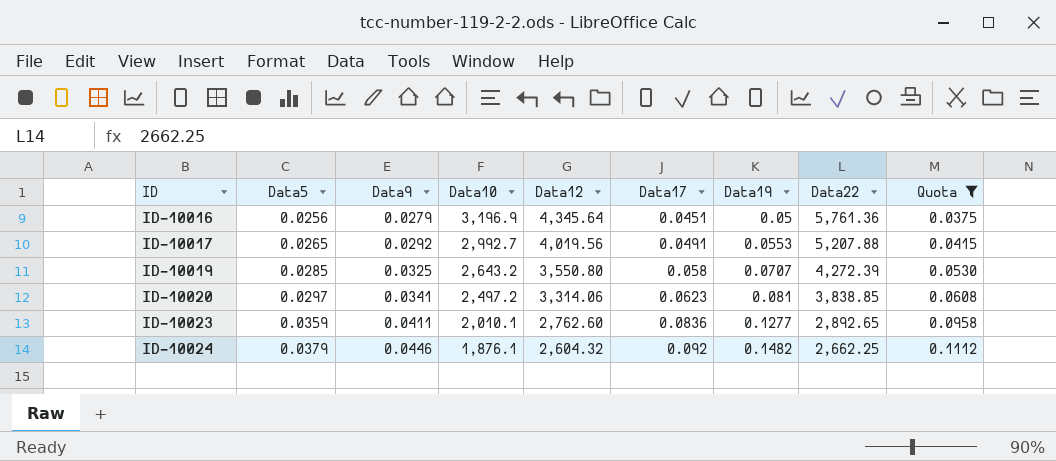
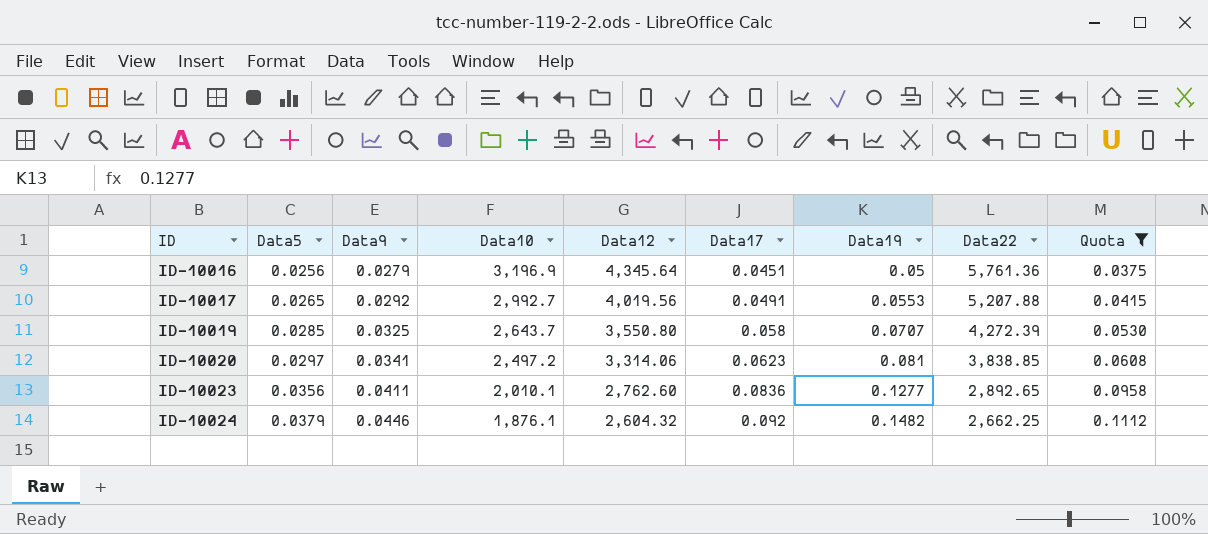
ID-10019 | Data10: 2,643.2 -> 2,643.7
ID-10023 | Data5: 0.0359 -> 0.0356

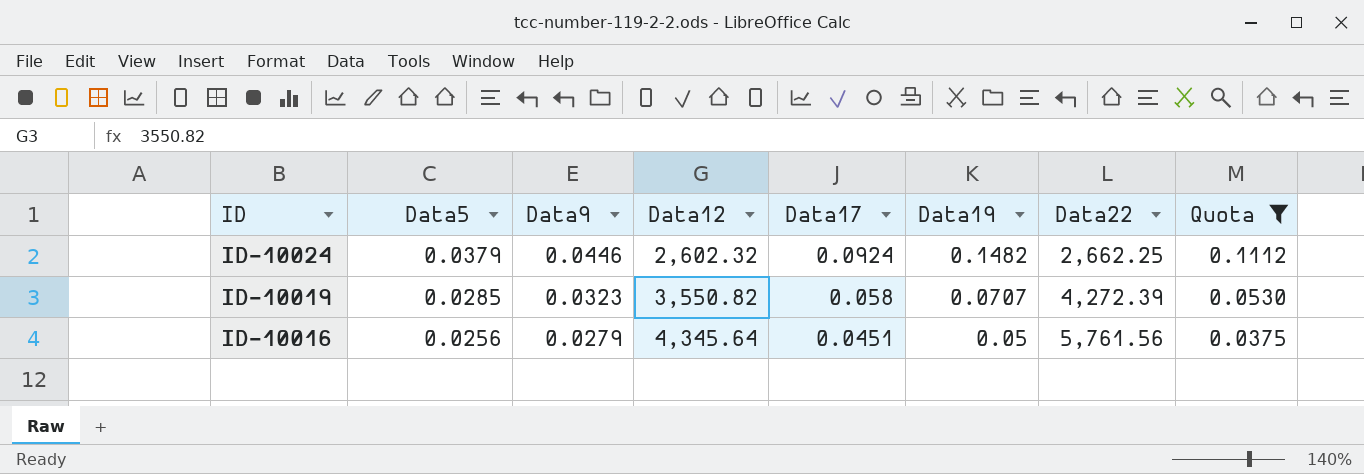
row order: ID ascending -> ID descending
column Data10 | position: 4 -> none
row ID-10017: 0.0265 | 0.0292 | 2,992.7 | 4,019.56 | 0.0491 | 0.0553 | 5,207.88 | 0.0415 -> none
row ID-10020: 0.0297 | 0.0341 | 2,497.2 | 3,314.06 | 0.0623 | 0.081 | 3,838.85 | 0.0608 -> none
row ID-10023: 0.0356 | 0.0411 | 2,010.1 | 2,762.60 | 0.0836 | 0.1277 | 2,892.65 | 0.0958 -> none
ID-10024 | Data12: 2,604.32 -> 2,602.32
ID-10024 | Data17: 0.092 -> 0.0924
ID-10019 | Data9: 0.0325 -> 0.0323
ID-10019 | Data12: 3,550.80 -> 3,550.82
ID-10016 | Data22: 5,761.36 -> 5,761.56

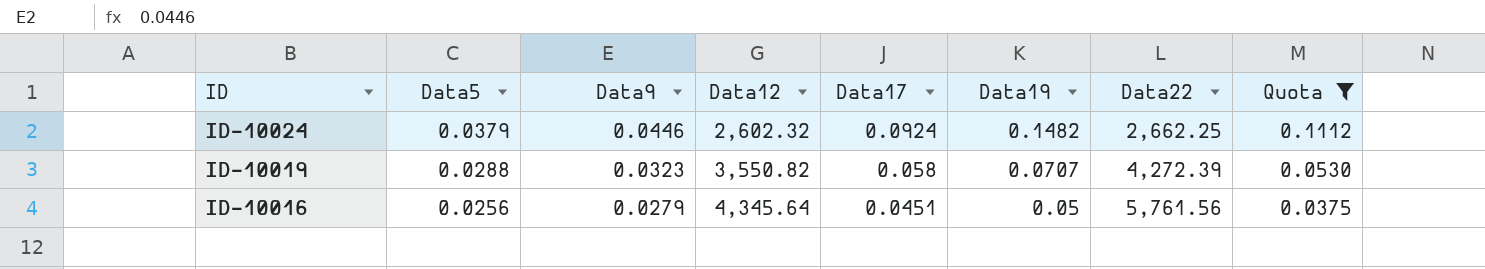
ID-10019 | Data5: 0.0285 -> 0.0288

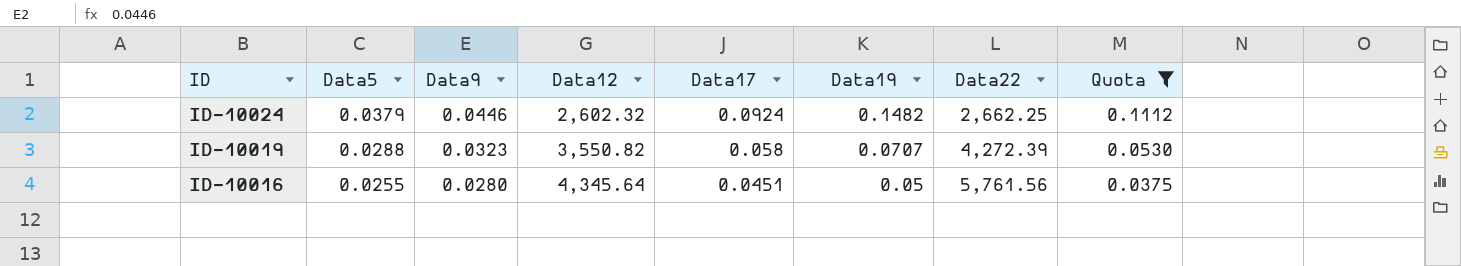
ID-10016 | Data5: 0.0256 -> 0.0255
ID-10016 | Data9: 0.0279 -> 0.0280

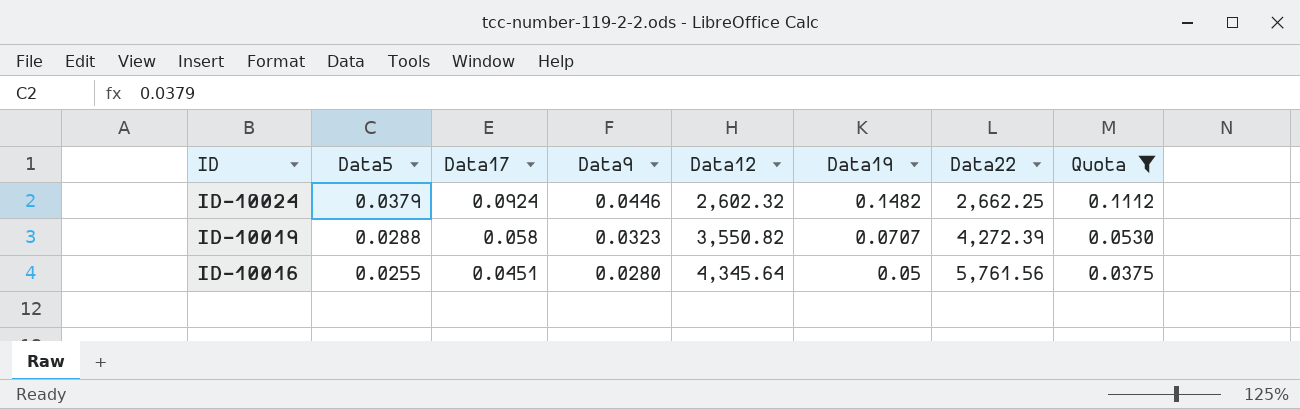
column Data17 | position: 5 -> 3

